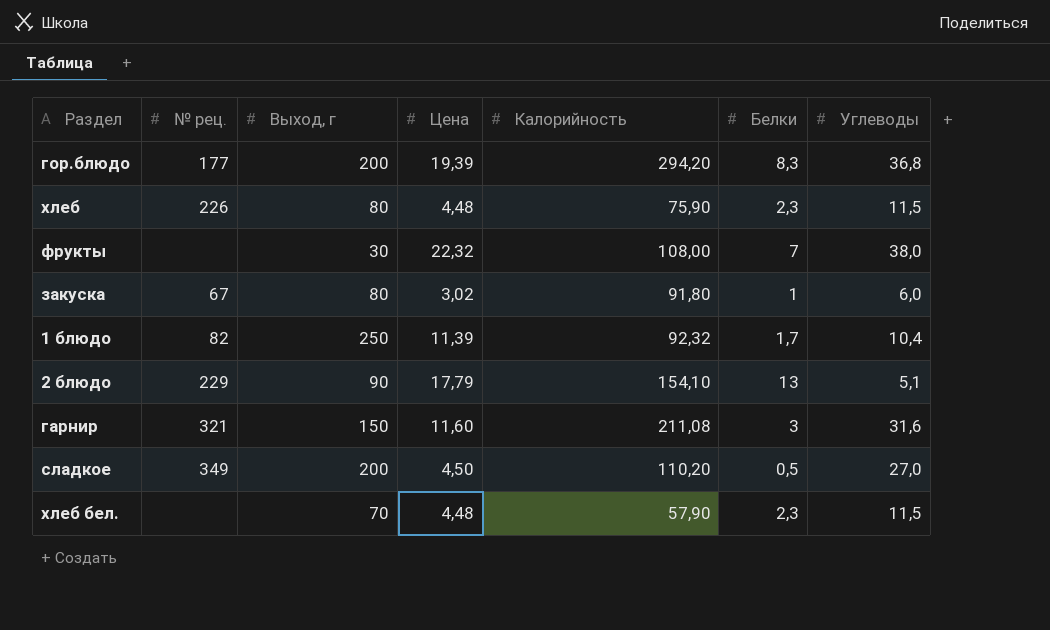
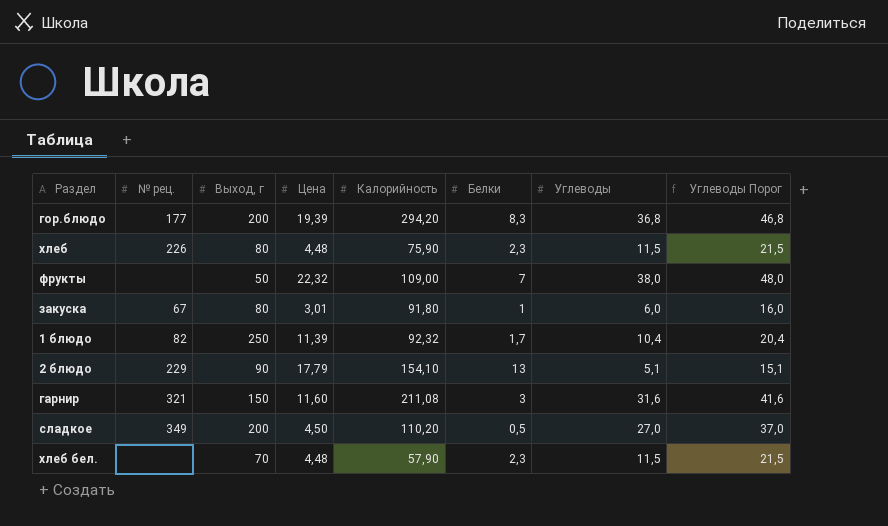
column Углеводы Порог | formula: none -> [Углеводы] + 10
фрукты | Выход, г: 30 -> 50
фрукты | Калорийность: 108,00 -> 109,00
закуска | Цена: 3,02 -> 3,01

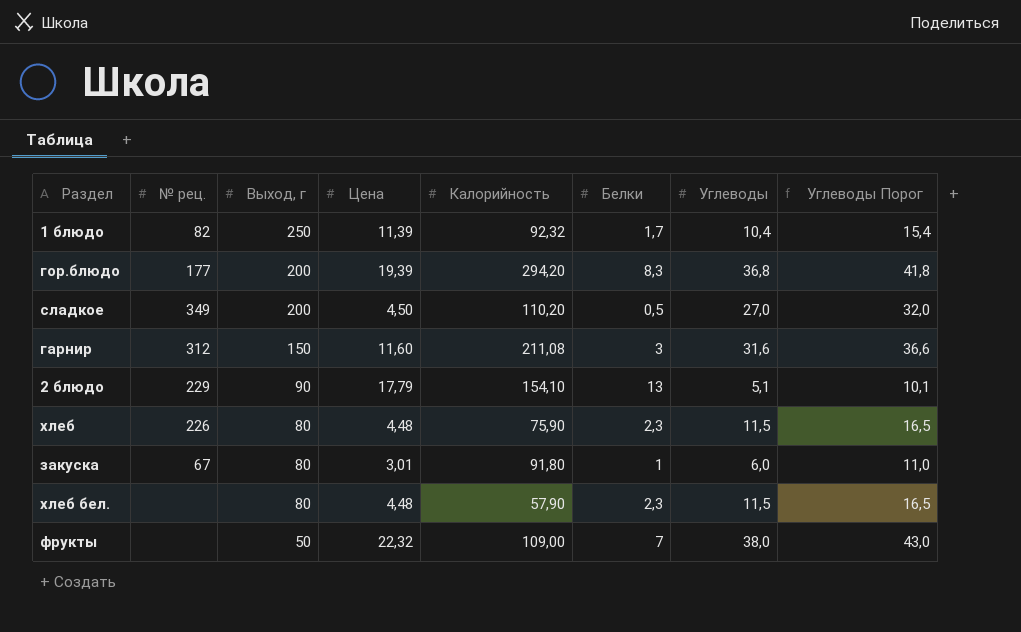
row order: none -> Выход, г descending
column Углеводы Порог | formula: [Углеводы] + 10 -> [Углеводы] + 5
гарнир | № рец.: 321 -> 312
хлеб бел. | Выход, г: 70 -> 80

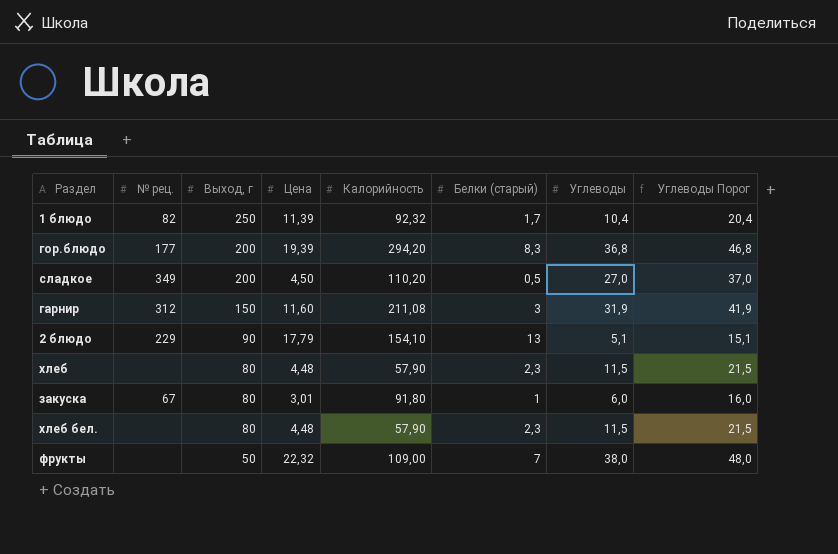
column name: Белки -> Белки (старый)
column Углеводы Порог | formula: [Углеводы] + 5 -> [Углеводы] + 10
гарнир | Углеводы: 31,6 -> 31,9
хлеб | № рец.: 226 -> none
хлеб | Калорийность: 75,90 -> 57,90

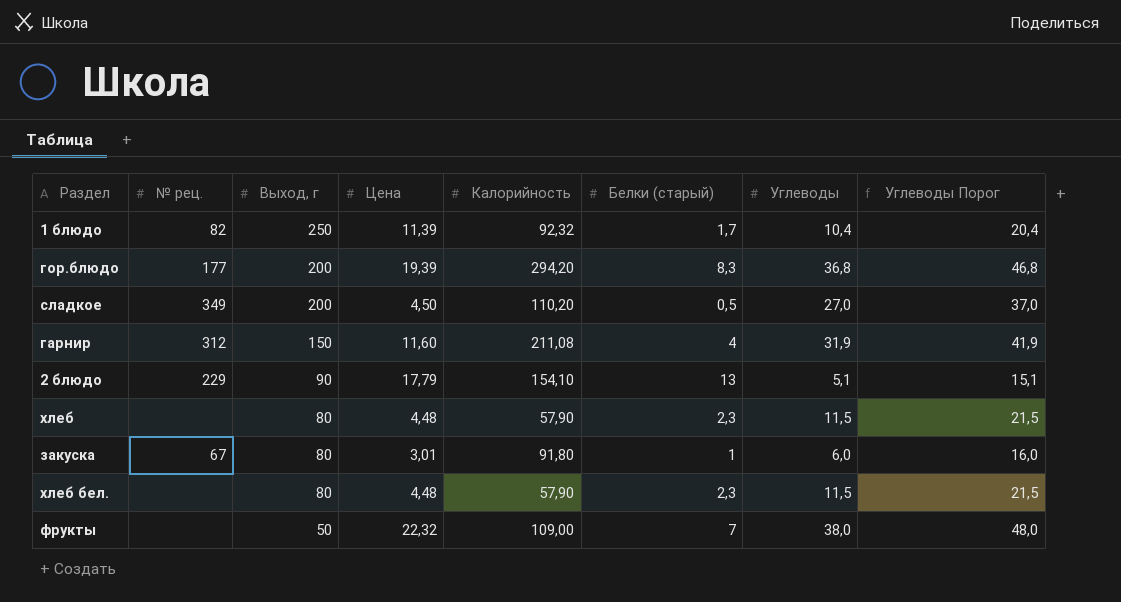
гарнир | Белки (старый): 3 -> 4

